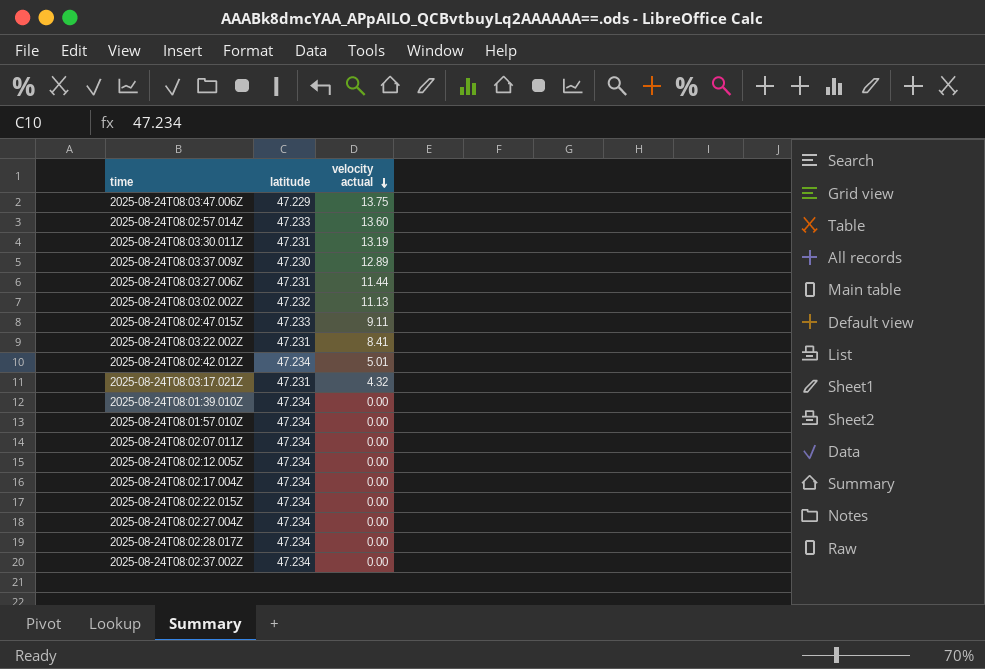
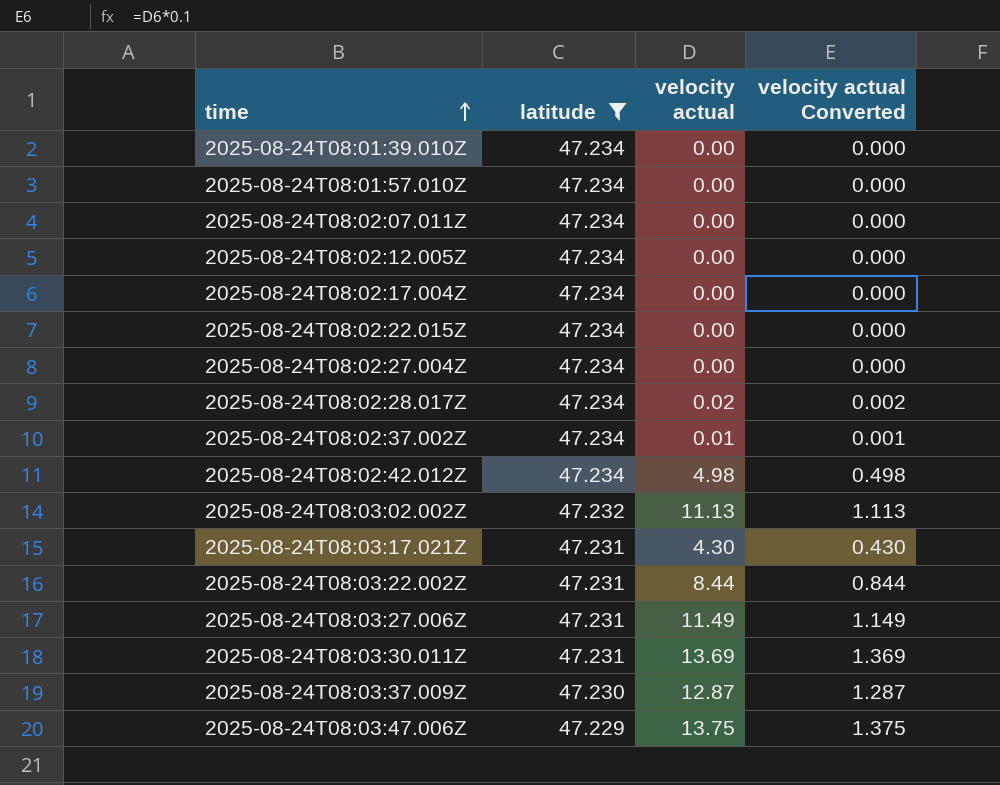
filter: none -> latitude != 47.233
row order: velocity actual descending -> time ascending
column velocity actual Converted | formula: none -> [velocity actual] * 0.1
2025-08-24T08:02:28.017Z | velocity actual: 0.00 -> 0.02
2025-08-24T08:02:37.002Z | velocity actual: 0.00 -> 0.01
2025-08-24T08:02:42.012Z | velocity actual: 5.01 -> 4.98
2025-08-24T08:03:17.021Z | velocity actual: 4.32 -> 4.30
2025-08-24T08:03:22.002Z | velocity actual: 8.41 -> 8.44
2025-08-24T08:03:27.006Z | velocity actual: 11.44 -> 11.49
2025-08-24T08:03:30.011Z | velocity actual: 13.19 -> 13.69
2025-08-24T08:03:37.009Z | velocity actual: 12.89 -> 12.87

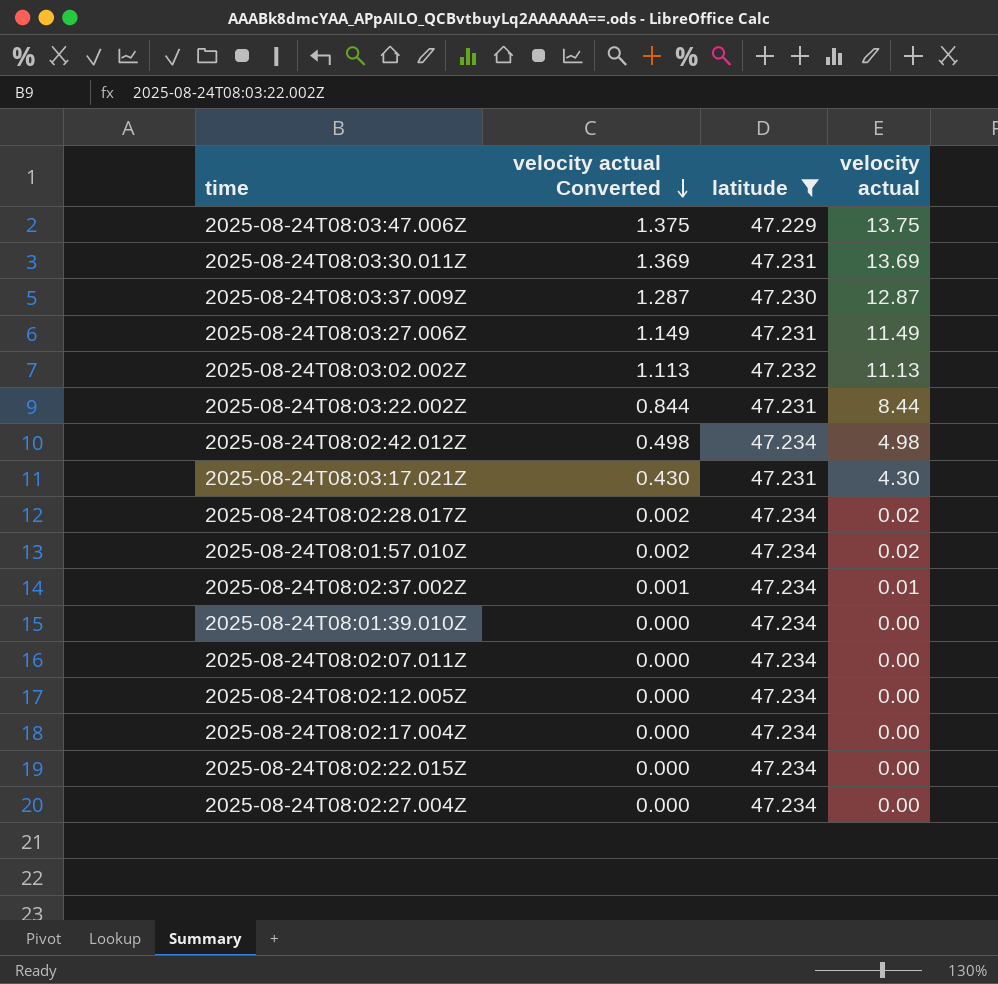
row order: time ascending -> velocity actual Converted descending
column velocity actual Converted | position: 4 -> 2
2025-08-24T08:01:57.010Z | velocity actual Converted: 0.000 -> 0.002
2025-08-24T08:01:57.010Z | velocity actual: 0.00 -> 0.02

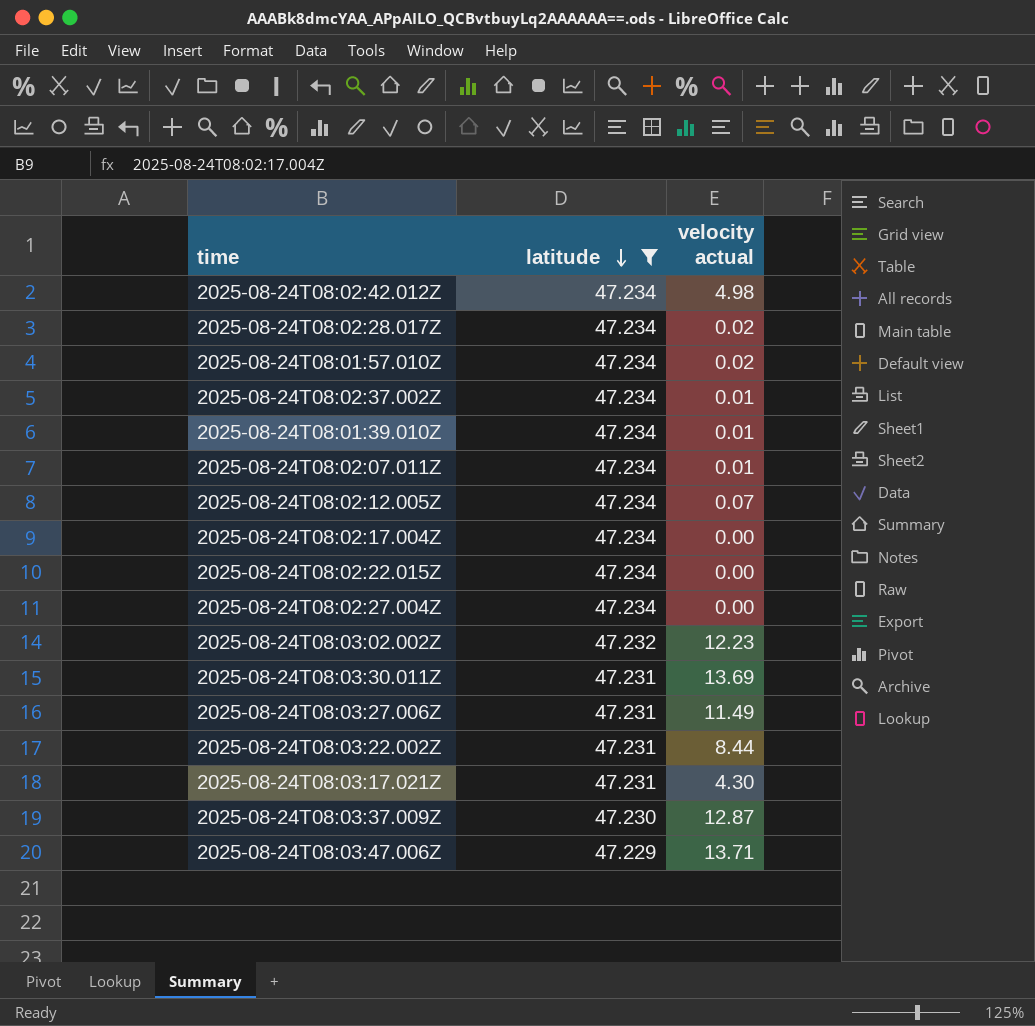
row order: velocity actual Converted descending -> latitude descending
column velocity actual Converted | formula: [velocity actual] * 0.1 -> none
2025-08-24T08:01:39.010Z | velocity actual: 0.00 -> 0.01
2025-08-24T08:02:07.011Z | velocity actual: 0.00 -> 0.01
2025-08-24T08:02:12.005Z | velocity actual: 0.00 -> 0.07
2025-08-24T08:03:02.002Z | velocity actual: 11.13 -> 12.23
2025-08-24T08:03:47.006Z | velocity actual: 13.75 -> 13.71

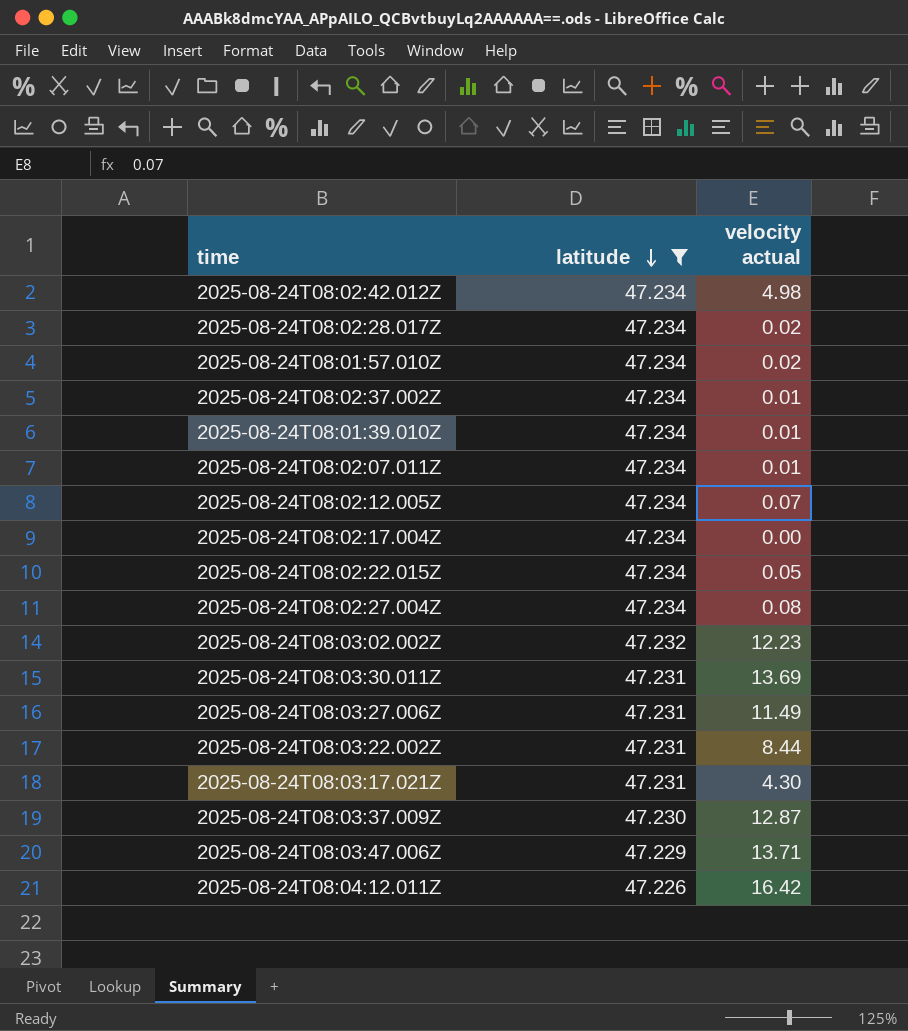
2025-08-24T08:02:22.015Z | velocity actual: 0.00 -> 0.05
2025-08-24T08:02:27.004Z | velocity actual: 0.00 -> 0.08
row 2025-08-24T08:04:12.011Z: none -> 47.226 | 16.42

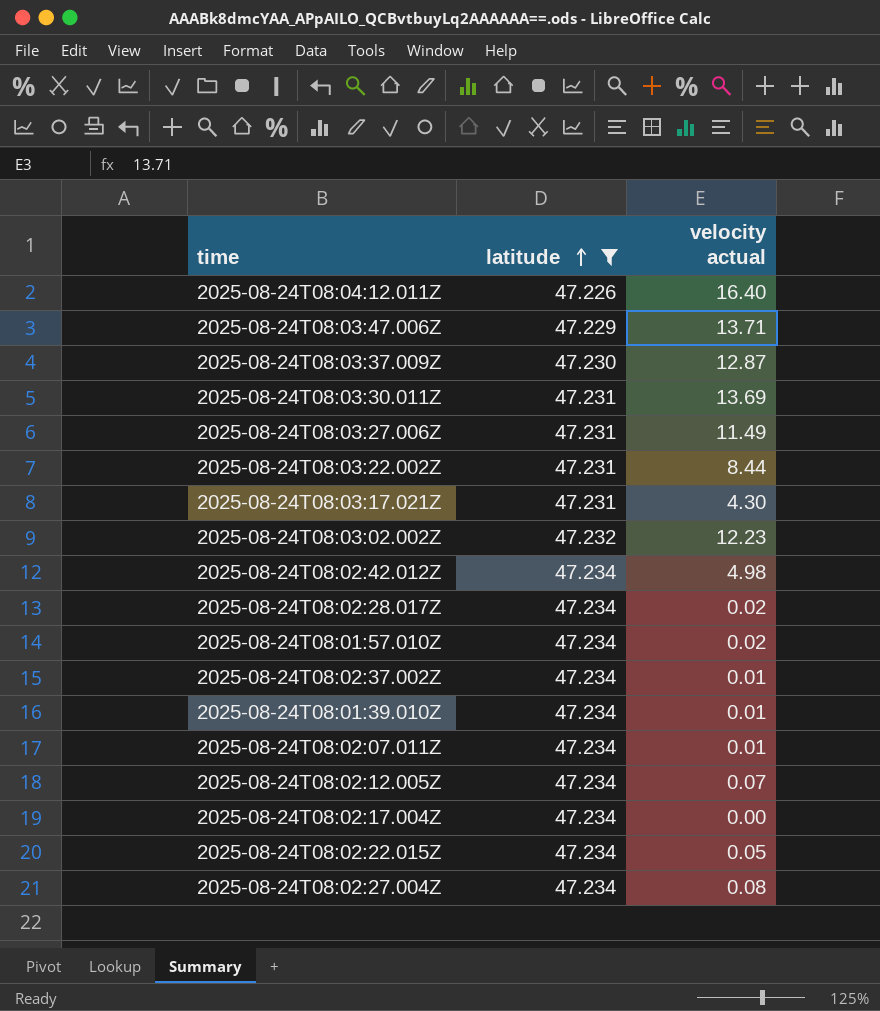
row order: latitude descending -> latitude ascending
2025-08-24T08:04:12.011Z | velocity actual: 16.42 -> 16.40

